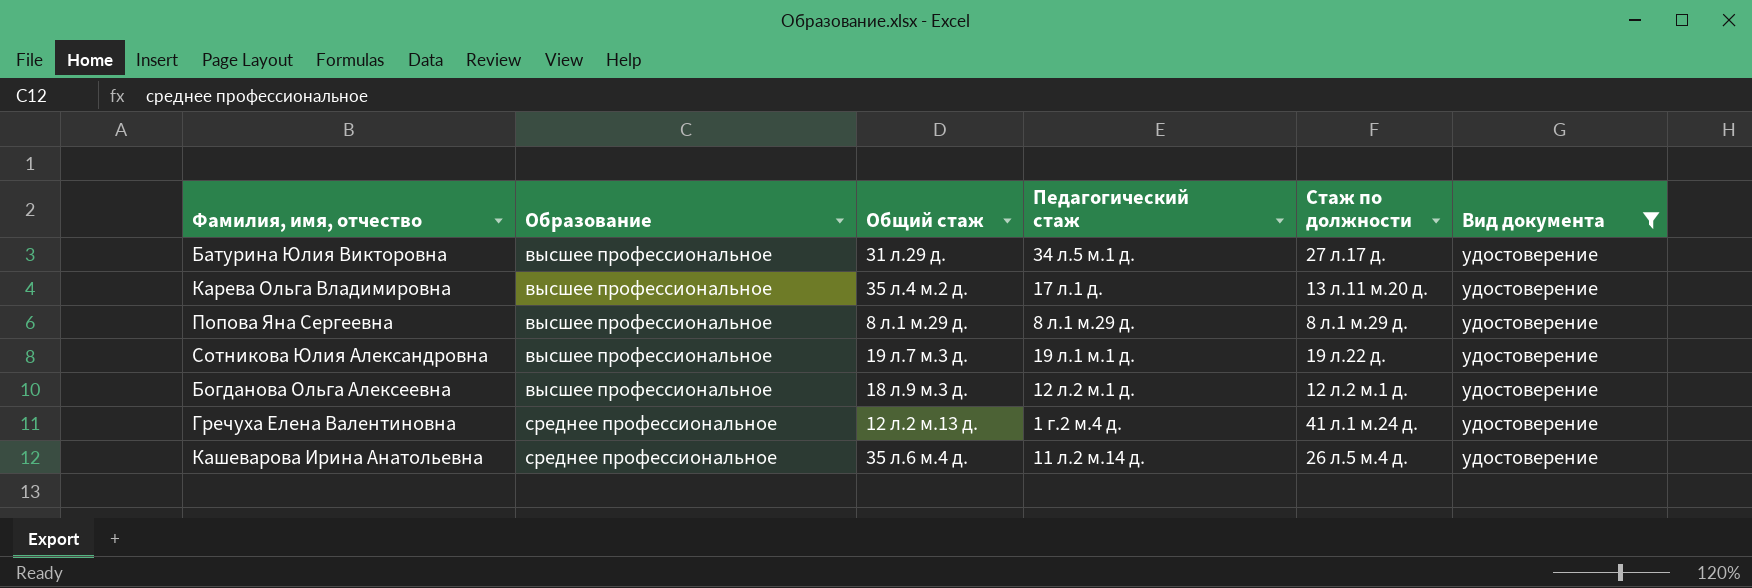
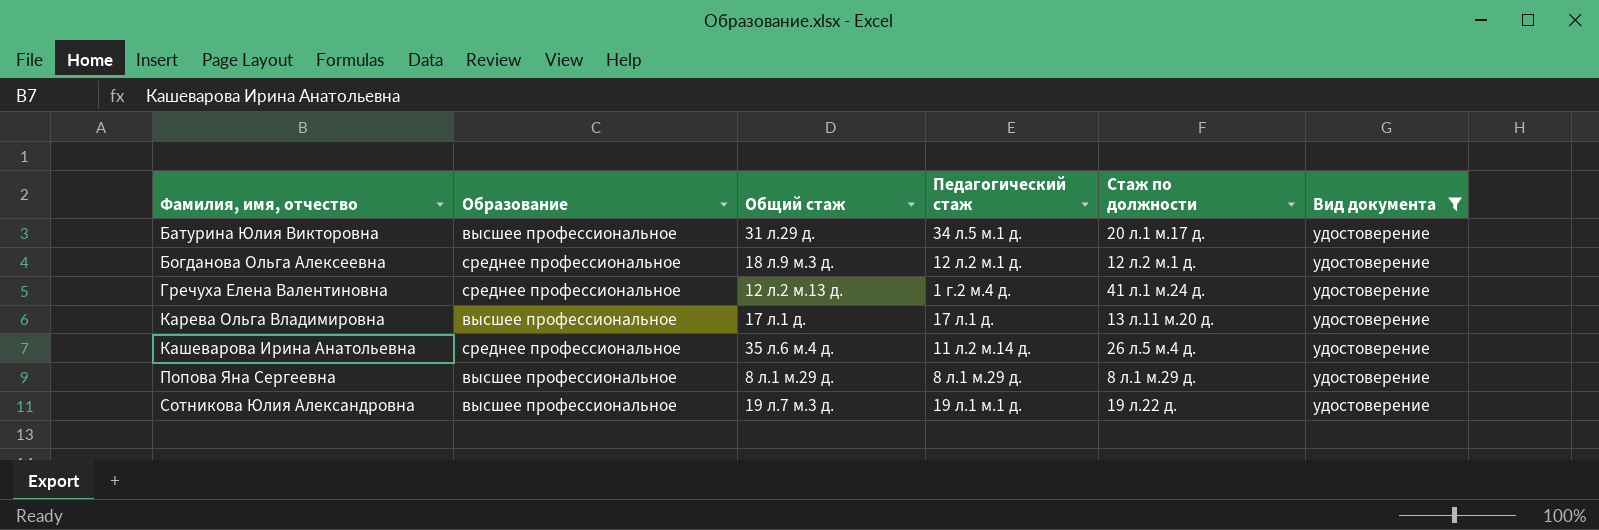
row order: Образование ascending -> Фамилия, имя, отчество ascending
Батурина Юлия Викторовна | Стаж по должности: 27 л.17 д. -> 20 л.1 м.17 д.
Богданова Ольга Алексеевна | Образование: высшее профессиональное -> среднее профессиональное
Карева Ольга Владимировна | Общий стаж: 35 л.4 м.2 д. -> 17 л.1 д.

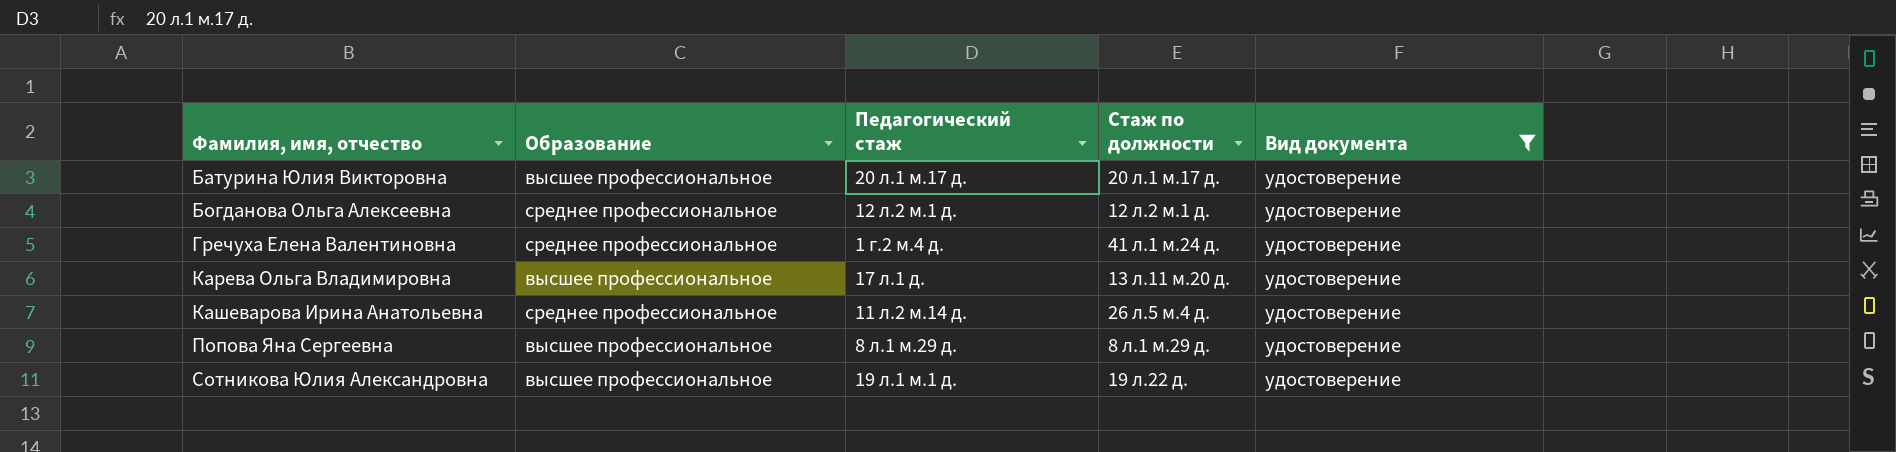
column Общий стаж | position: 3 -> none
Батурина Юлия Викторовна | Педагогический стаж: 34 л.5 м.1 д. -> 20 л.1 м.17 д.

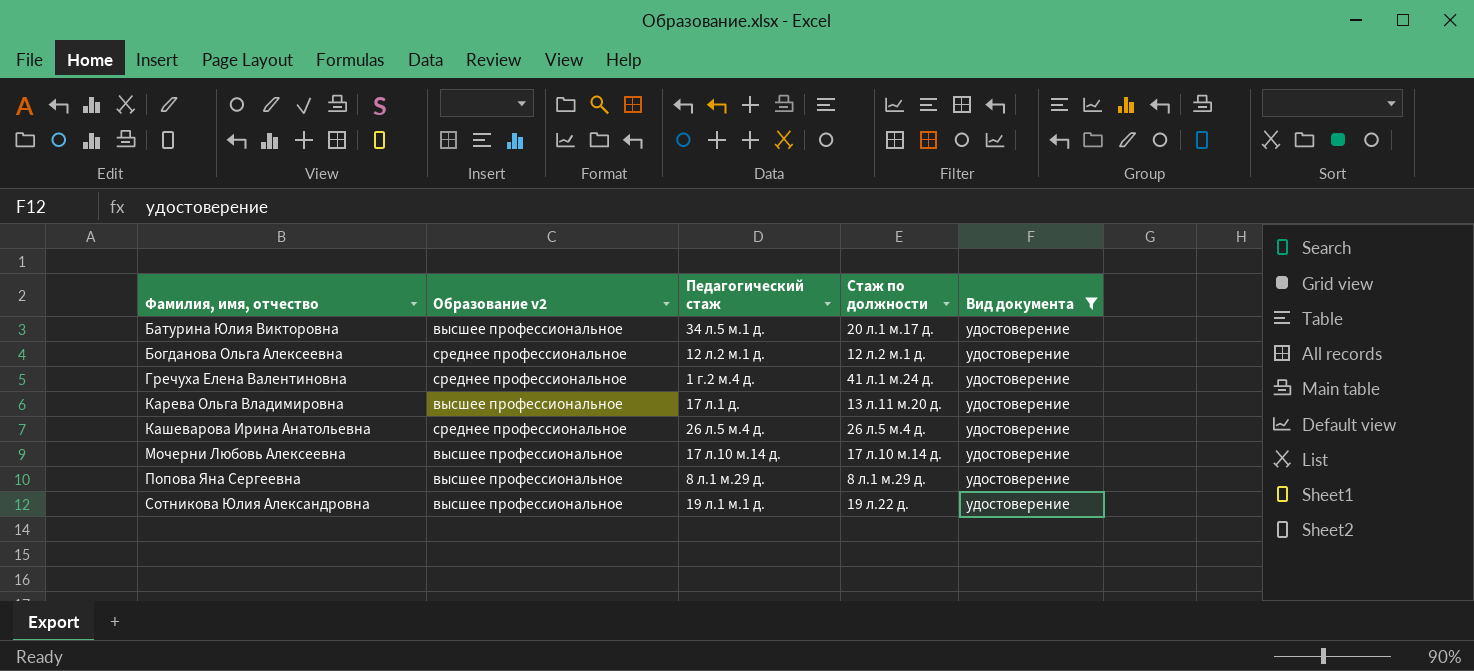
column name: Образование -> Образование v2
Батурина Юлия Викторовна | Педагогический стаж: 20 л.1 м.17 д. -> 34 л.5 м.1 д.
Кашеварова Ирина Анатольевна | Педагогический стаж: 11 л.2 м.14 д. -> 26 л.5 м.4 д.
row Мочерни Любовь Алексеевна: none -> высшее профессиональное | 17 л.10 м.14 д. | 17 л.10 м.14 д. | удостоверение

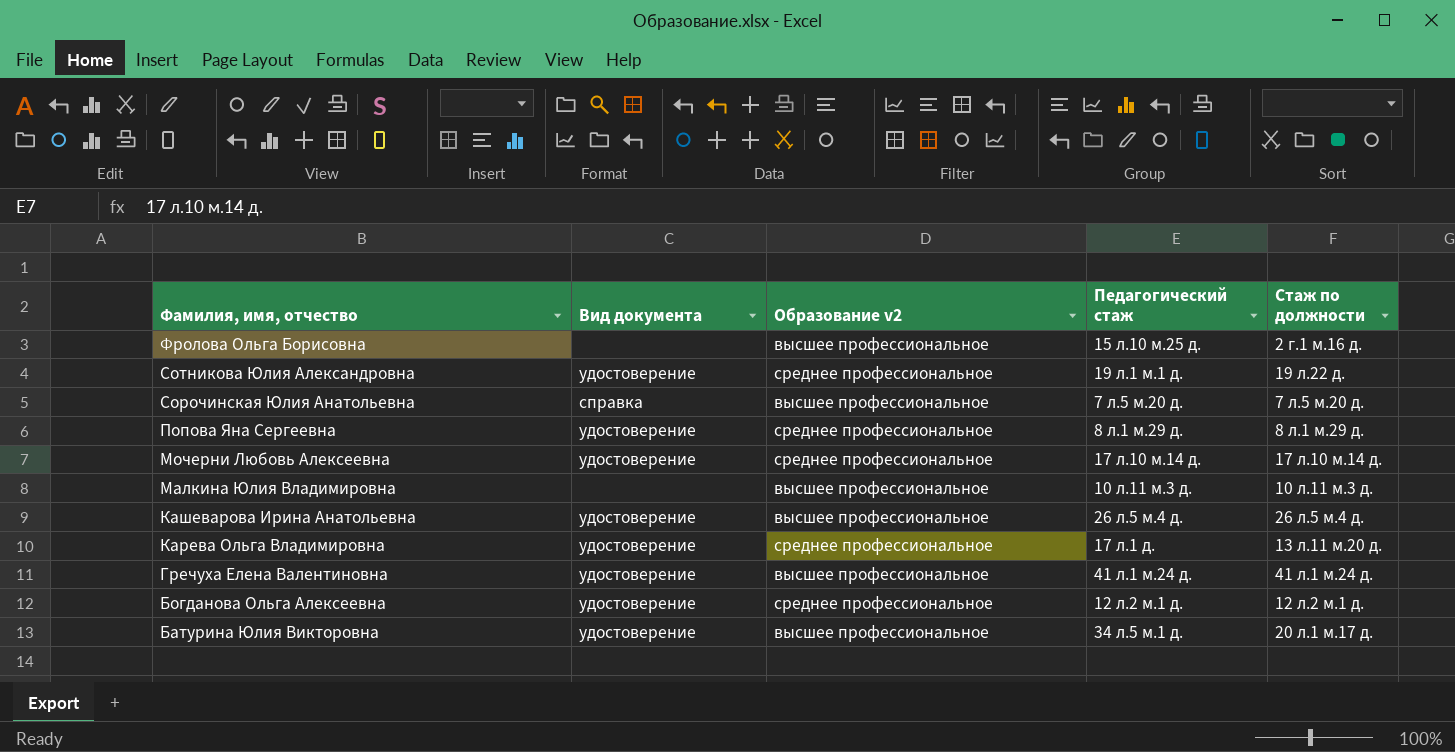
filter: Вид документа = удостоверение -> none
row order: Фамилия, имя, отчество ascending -> Фамилия, имя, отчество descending
column Вид документа | position: 5 -> 2
Сотникова Юлия Александровна | Образование v2: высшее профессиональное -> среднее профессиональное
Попова Яна Сергеевна | Образование v2: высшее профессиональное -> среднее профессиональное
Мочерни Любовь Алексеевна | Образование v2: высшее профессиональное -> среднее профессиональное
Кашеварова Ирина Анатольевна | Образование v2: среднее профессиональное -> высшее профессиональное
Карева Ольга Владимировна | Образование v2: высшее профессиональное -> среднее профессиональное
Гречуха Елена Валентиновна | Образование v2: среднее профессиональное -> высшее профессиональное
Гречуха Елена Валентиновна | Педагогический стаж: 1 г.2 м.4 д. -> 41 л.1 м.24 д.

